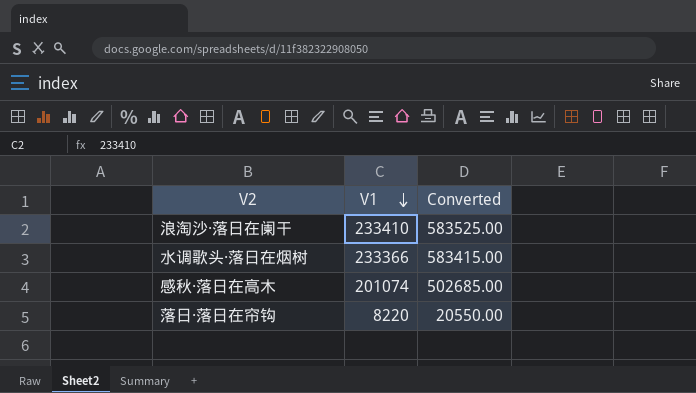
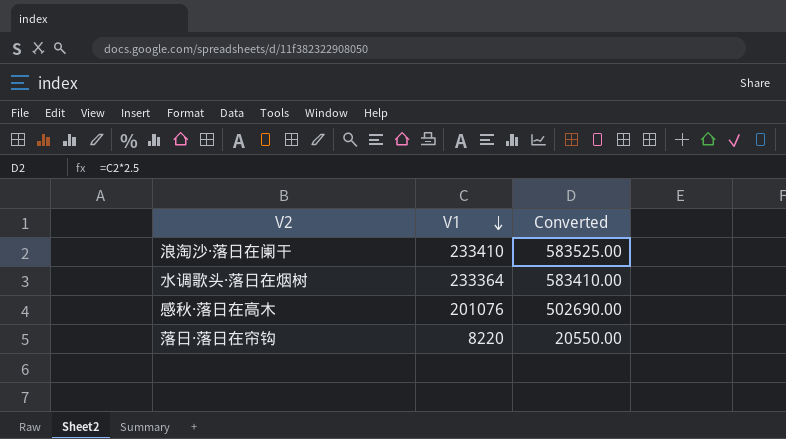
水调歌头·落日在烟树 | V1: 233366 -> 233364
水调歌头·落日在烟树 | Converted: 583415.00 -> 583410.00
感秋·落日在高木 | V1: 201074 -> 201076
感秋·落日在高木 | Converted: 502685.00 -> 502690.00

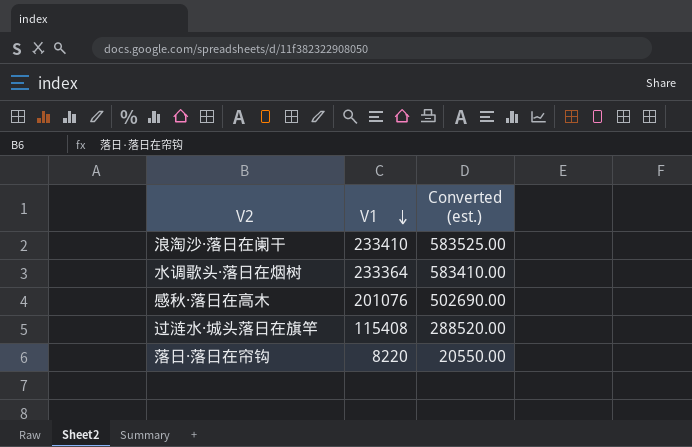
column name: Converted -> Converted (est.)
row 过涟水·城头落日在旗竿: none -> 115408 | 288520.00

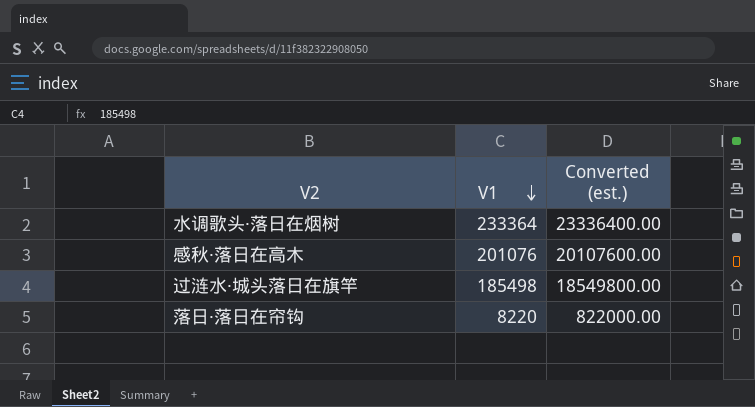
column Converted (est.) | formula: [V1] * 2.5 -> [V1] * 100
row 浪淘沙·落日在阑干: 233410 | 583525.00 -> none
过涟水·城头落日在旗竿 | V1: 115408 -> 185498

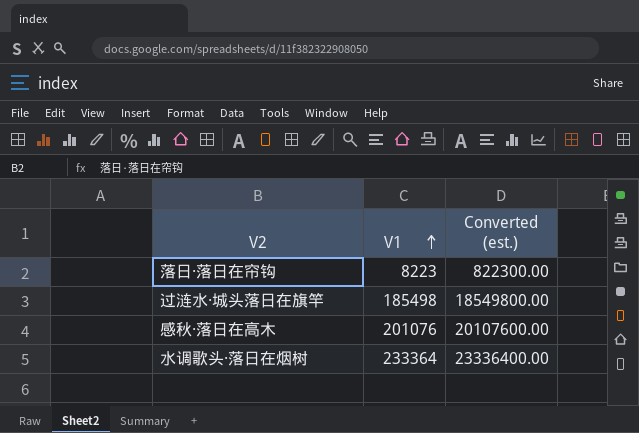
row order: V1 descending -> V1 ascending
落日·落日在帘钩 | V1: 8220 -> 8223
落日·落日在帘钩 | Converted (est.): 822000.00 -> 822300.00

